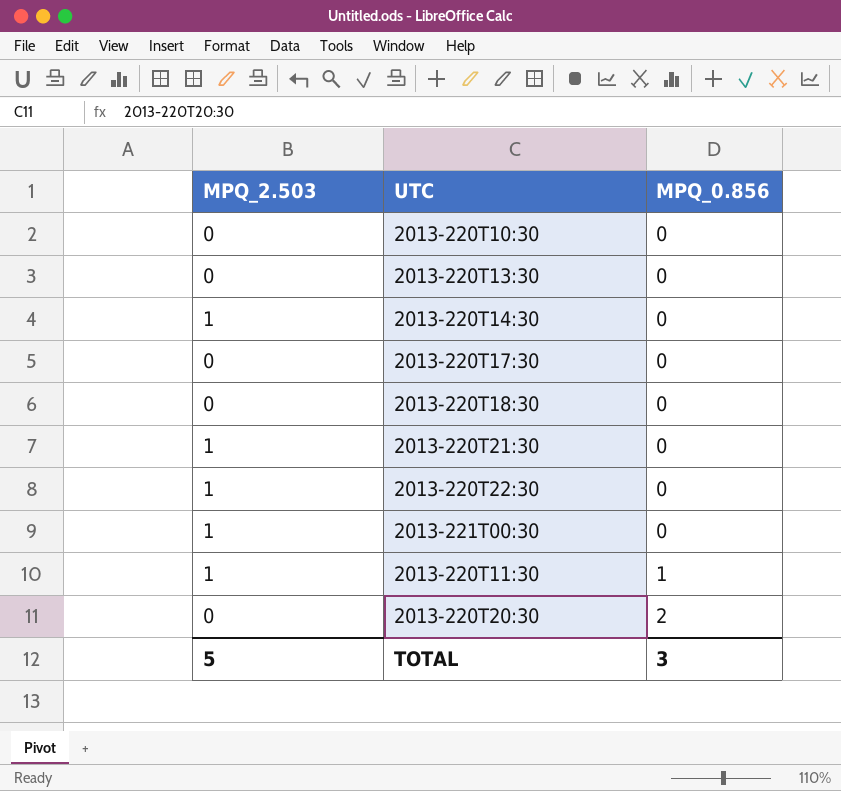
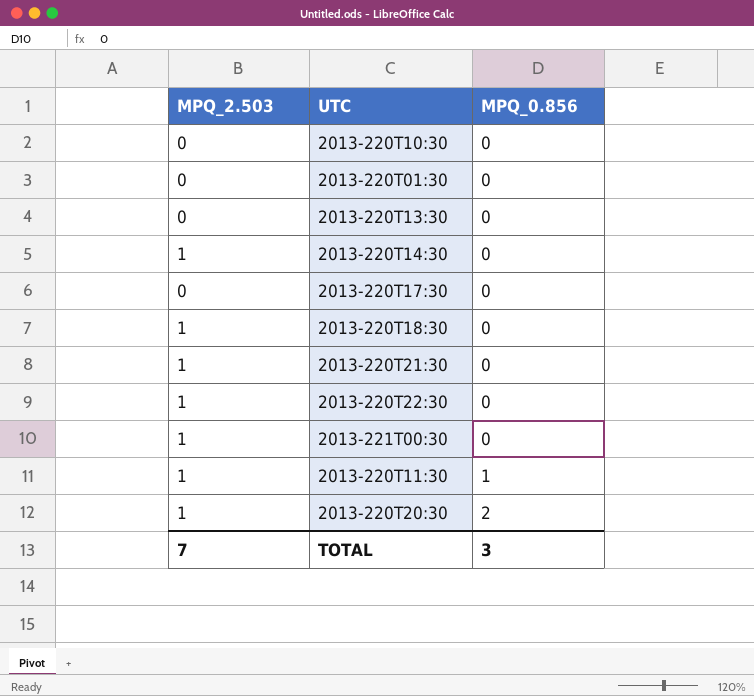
row 2013-220T01:30: none -> 0 | 0
2013-220T18:30 | MPQ_2.503: 0 -> 1
2013-220T20:30 | MPQ_2.503: 0 -> 1
TOTAL | MPQ_2.503: 5 -> 7

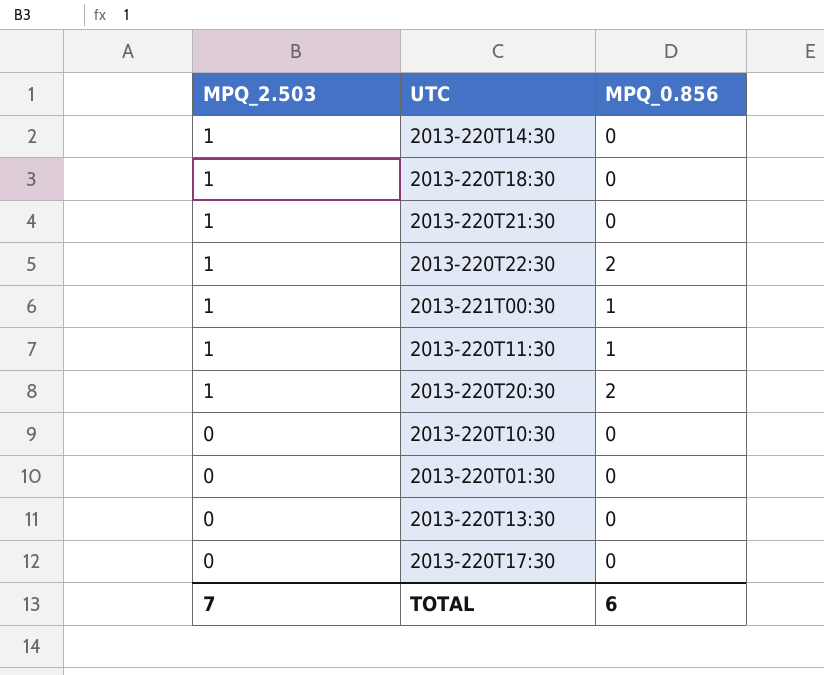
row order: MPQ_0.856 ascending -> MPQ_2.503 descending
2013-220T22:30 | MPQ_0.856: 0 -> 2
2013-221T00:30 | MPQ_0.856: 0 -> 1
TOTAL | MPQ_0.856: 3 -> 6

